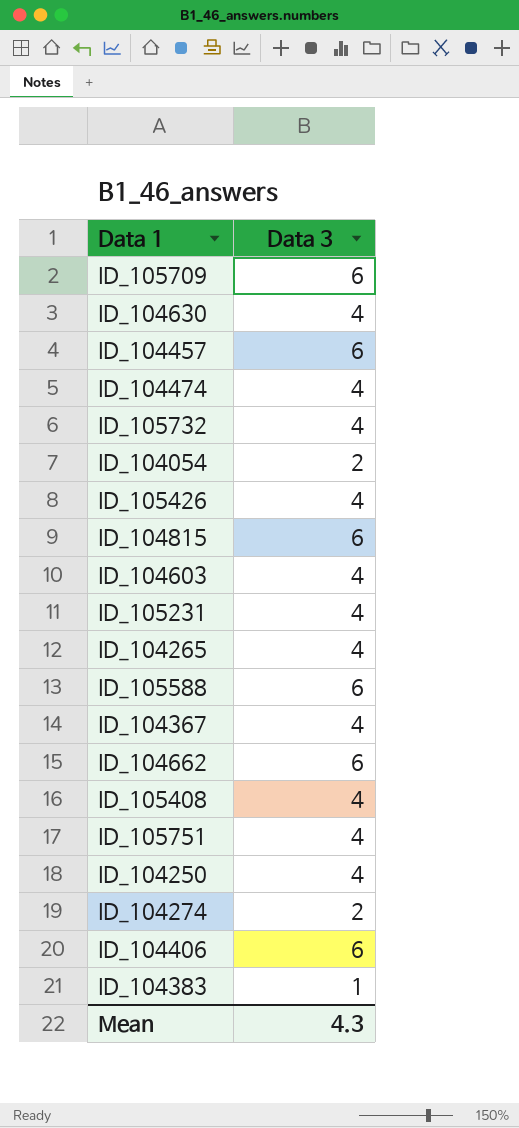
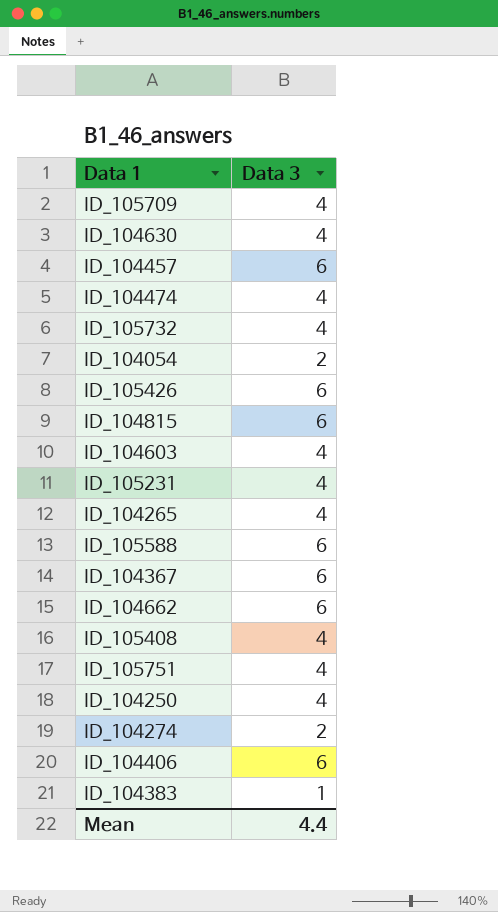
ID_105709 | Data 3: 6 -> 4
ID_105426 | Data 3: 4 -> 6
ID_104367 | Data 3: 4 -> 6
Mean | Data 3: 4.3 -> 4.4

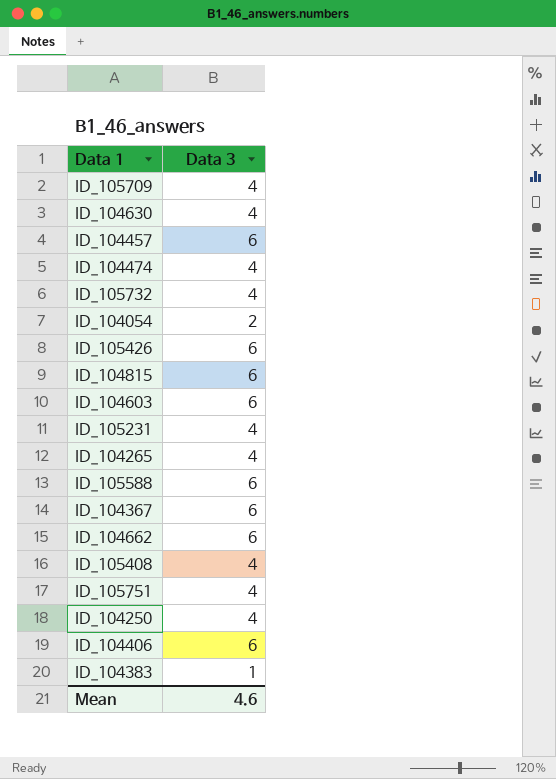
row ID_104274: 2 -> none
ID_104603 | Data 3: 4 -> 6
Mean | Data 3: 4.4 -> 4.6

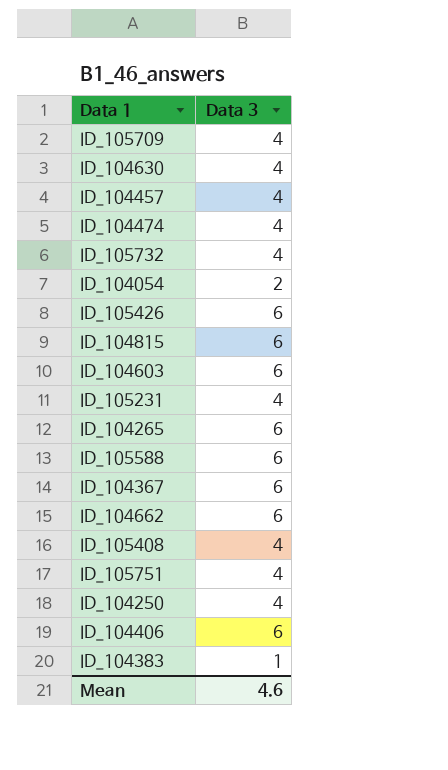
ID_104457 | Data 3: 6 -> 4
ID_104265 | Data 3: 4 -> 6

